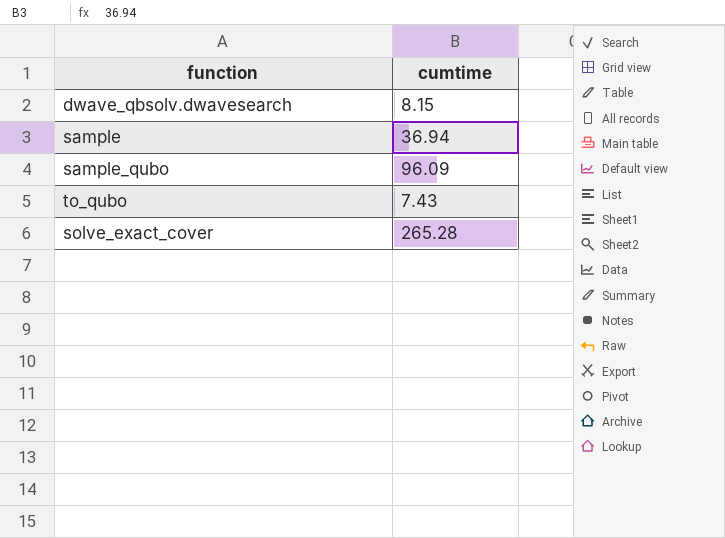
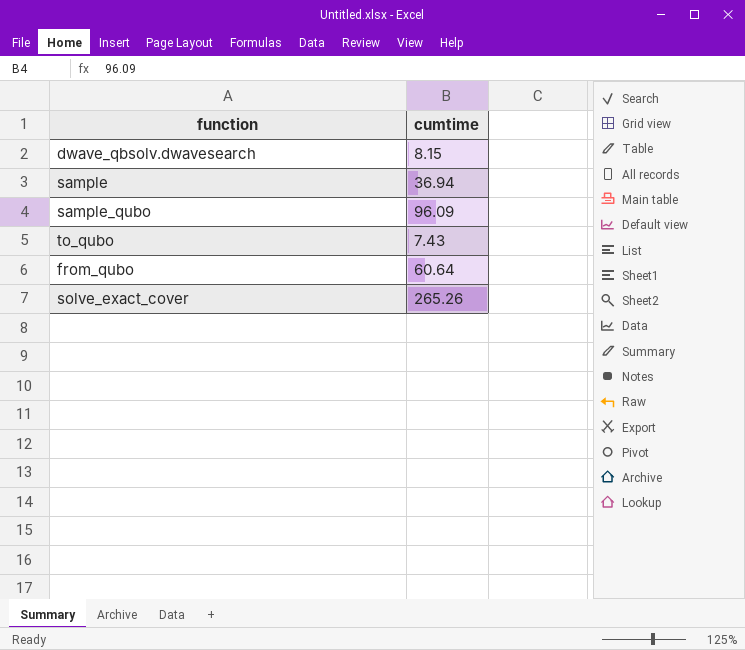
row from_qubo: none -> 60.64
solve_exact_cover | cumtime: 265.28 -> 265.26

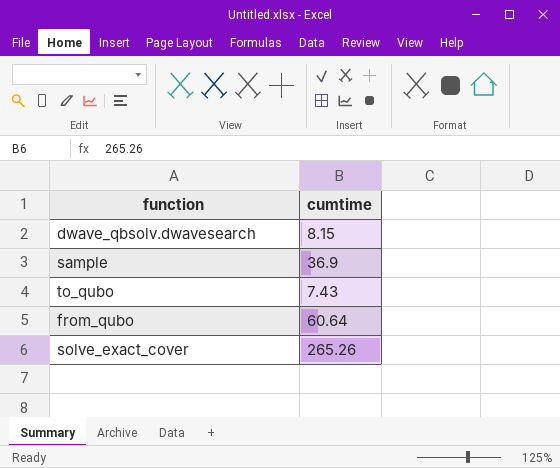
row sample_qubo: 96.09 -> none
sample | cumtime: 36.94 -> 36.9

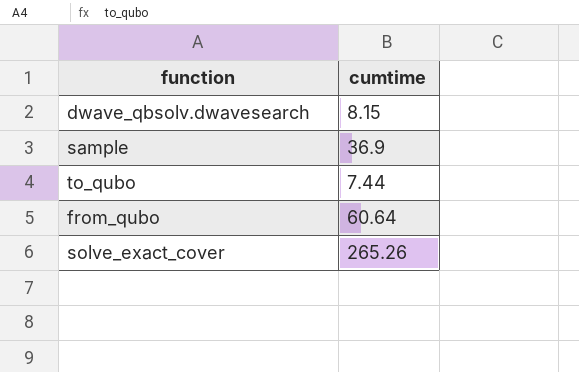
to_qubo | cumtime: 7.43 -> 7.44

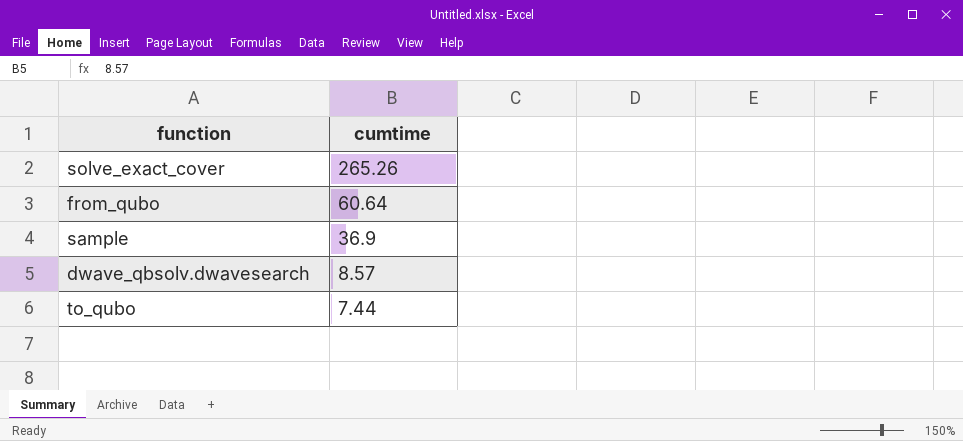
row order: none -> cumtime descending
dwave_qbsolv.dwavesearch | cumtime: 8.15 -> 8.57

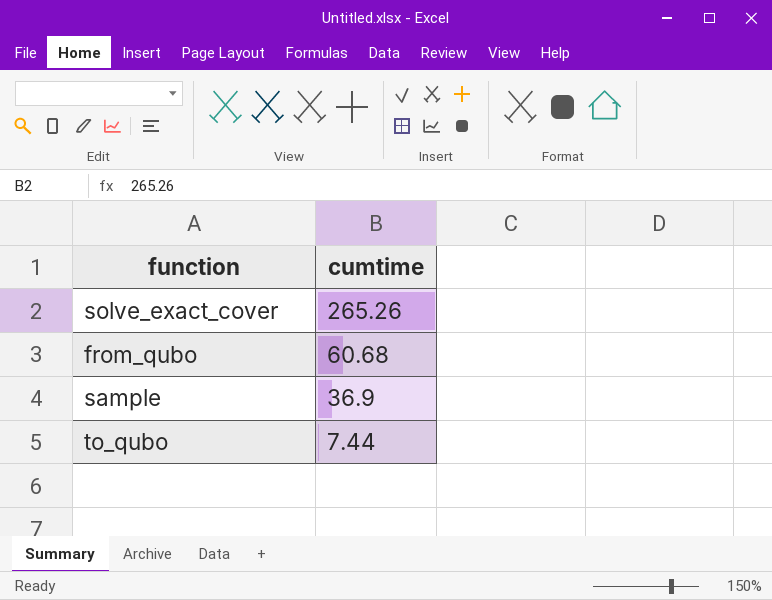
row dwave_qbsolv.dwavesearch: 8.57 -> none
from_qubo | cumtime: 60.64 -> 60.68

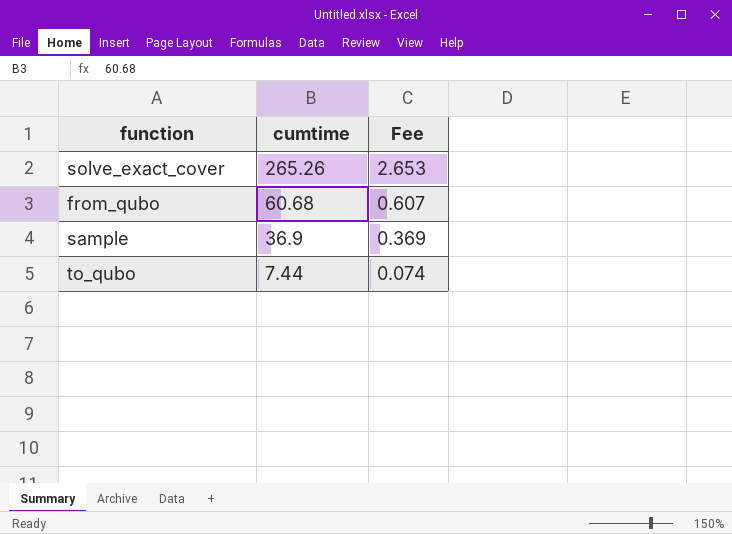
column Fee | formula: none -> [cumtime] * 0.01

